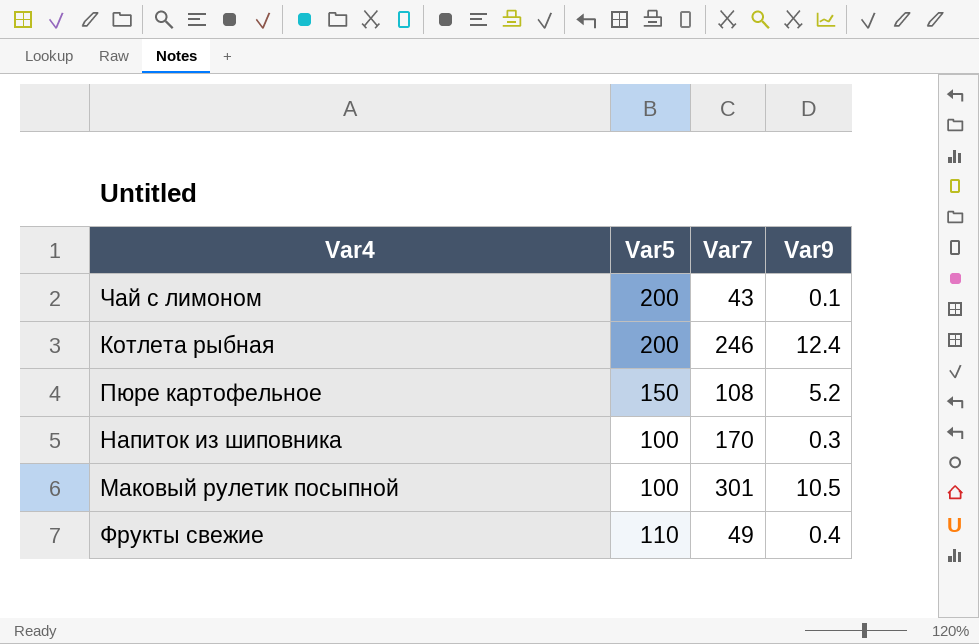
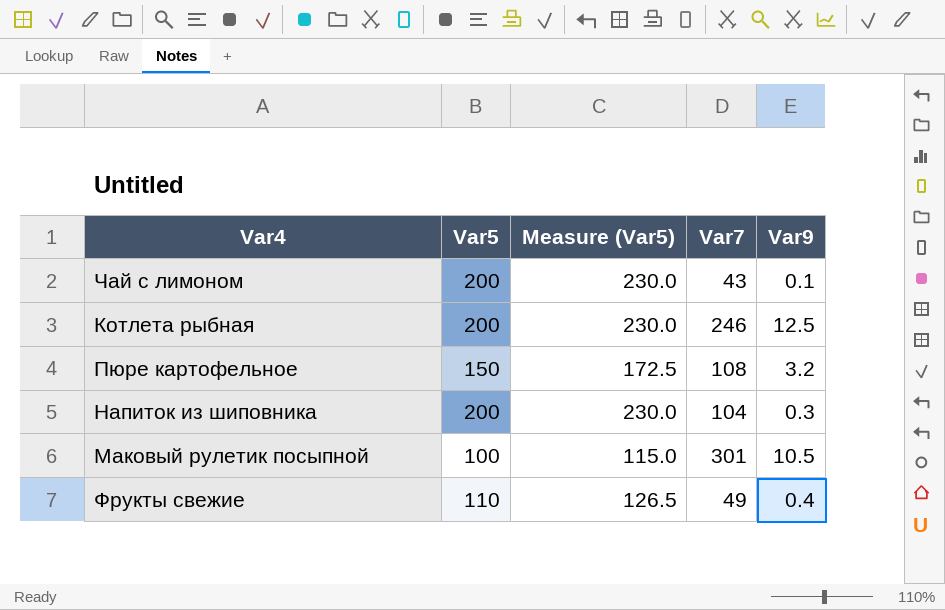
column Measure (Var5) | formula: none -> [Var5] * 1.15
Котлета рыбная | Var9: 12.4 -> 12.5
Пюре картофельное | Var9: 5.2 -> 3.2
Напиток из шиповника | Var5: 100 -> 200
Напиток из шиповника | Var7: 170 -> 104

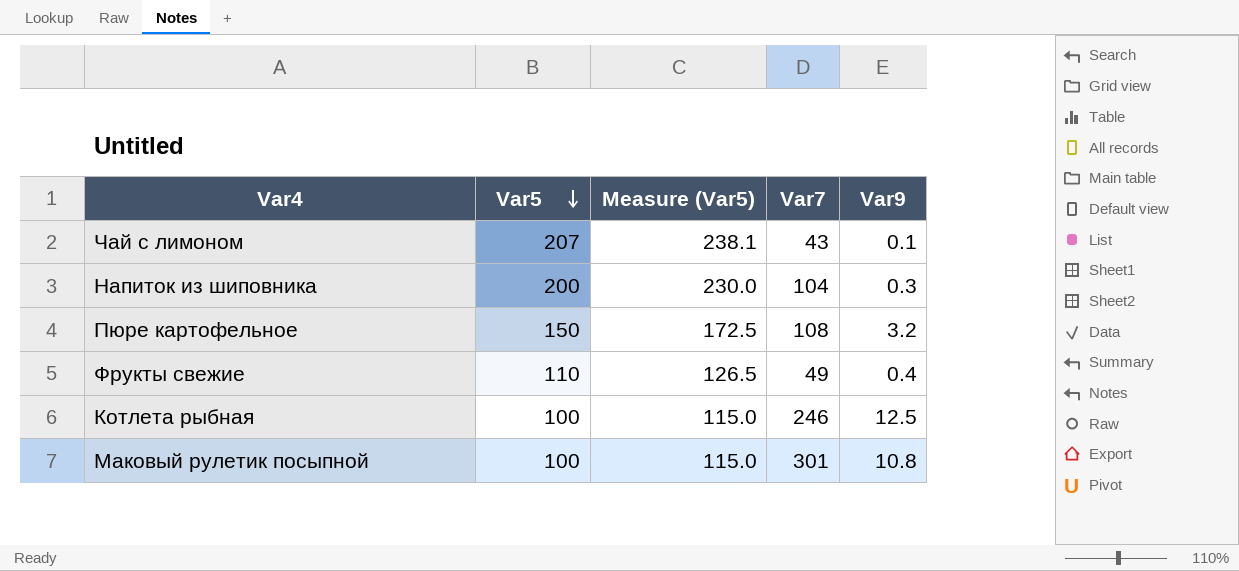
row order: none -> Var5 descending
Чай с лимоном | Var5: 200 -> 207
Чай с лимоном | Measure (Var5): 230.0 -> 238.1
Котлета рыбная | Var5: 200 -> 100
Котлета рыбная | Measure (Var5): 230.0 -> 115.0
Маковый рулетик посыпной | Var9: 10.5 -> 10.8

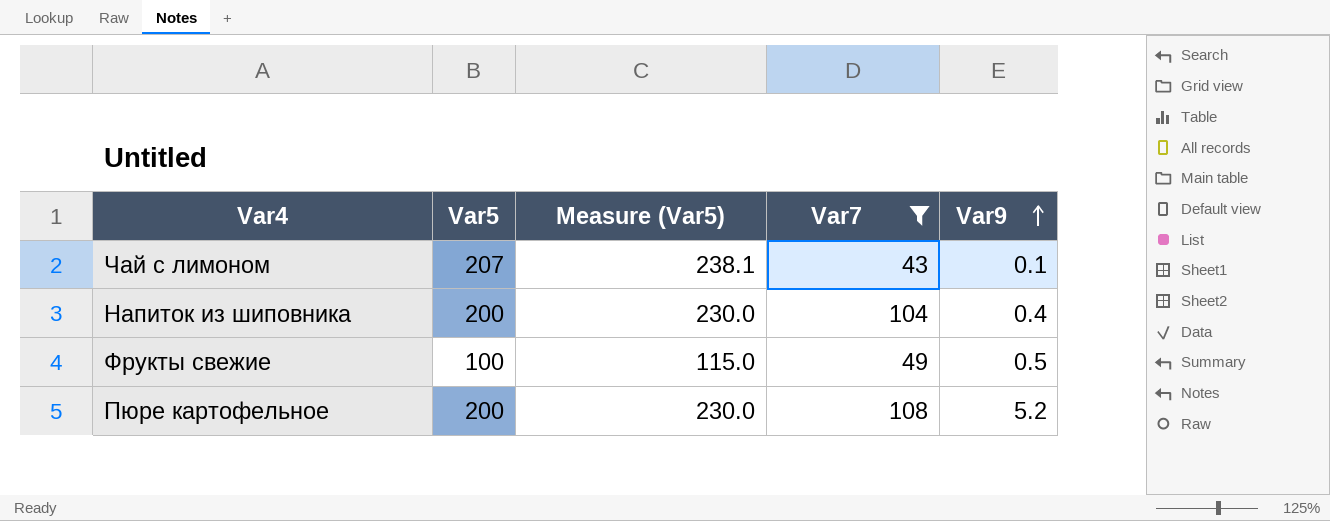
filter: none -> Var7 <= 108
row order: Var5 descending -> Var9 ascending
Напиток из шиповника | Var9: 0.3 -> 0.4
Фрукты свежие | Var5: 110 -> 100
Фрукты свежие | Measure (Var5): 126.5 -> 115.0
Фрукты свежие | Var9: 0.4 -> 0.5
Пюре картофельное | Var5: 150 -> 200
Пюре картофельное | Measure (Var5): 172.5 -> 230.0
Пюре картофельное | Var9: 3.2 -> 5.2

